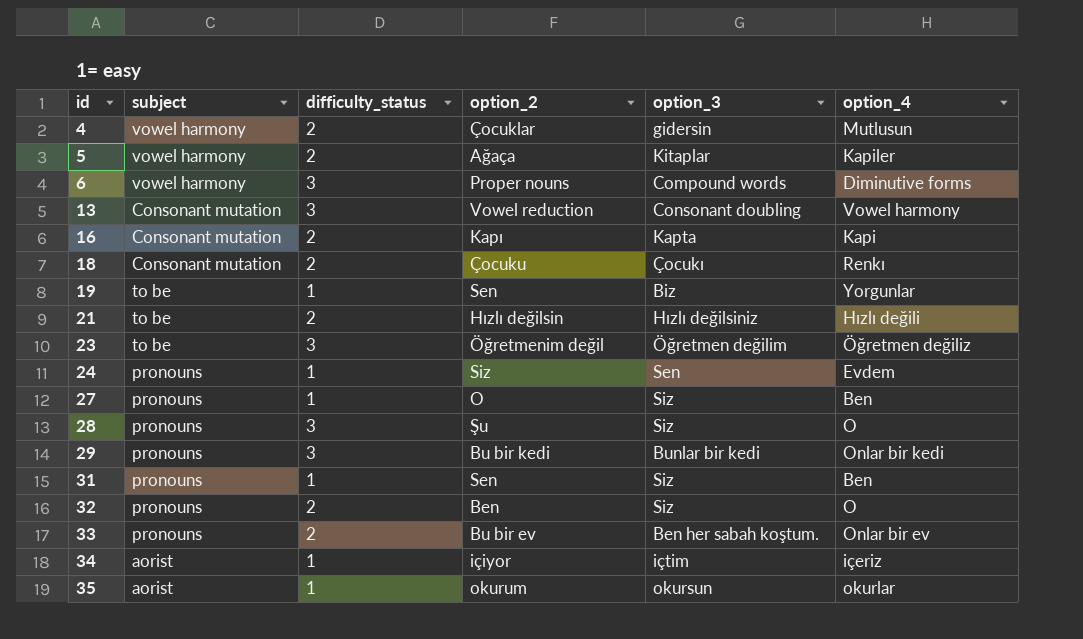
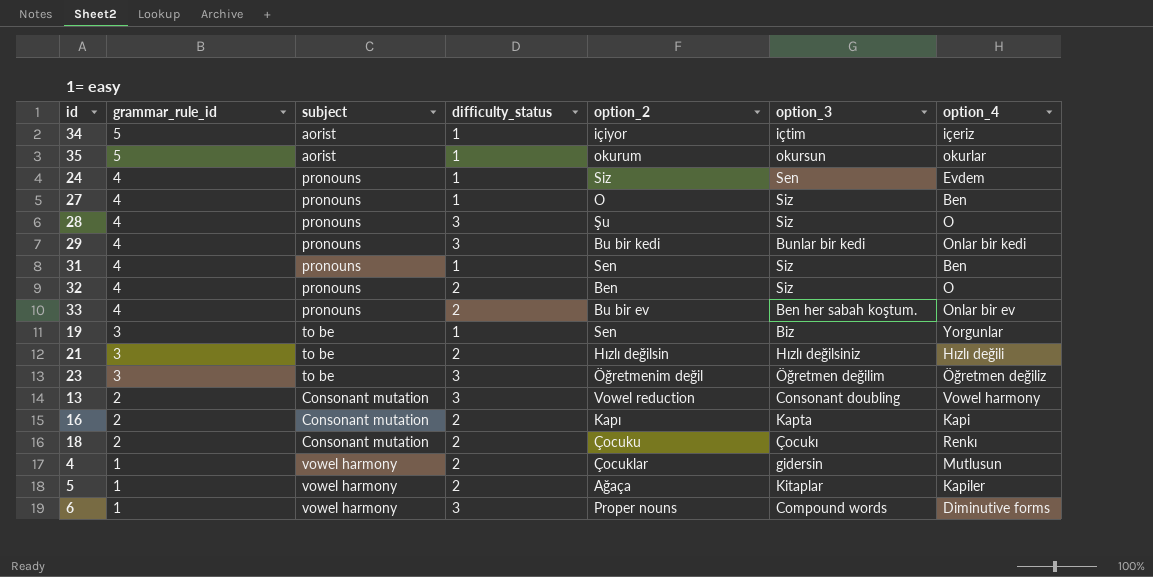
row order: id ascending -> grammar_rule_id descending
column grammar_rule_id | position: none -> 2

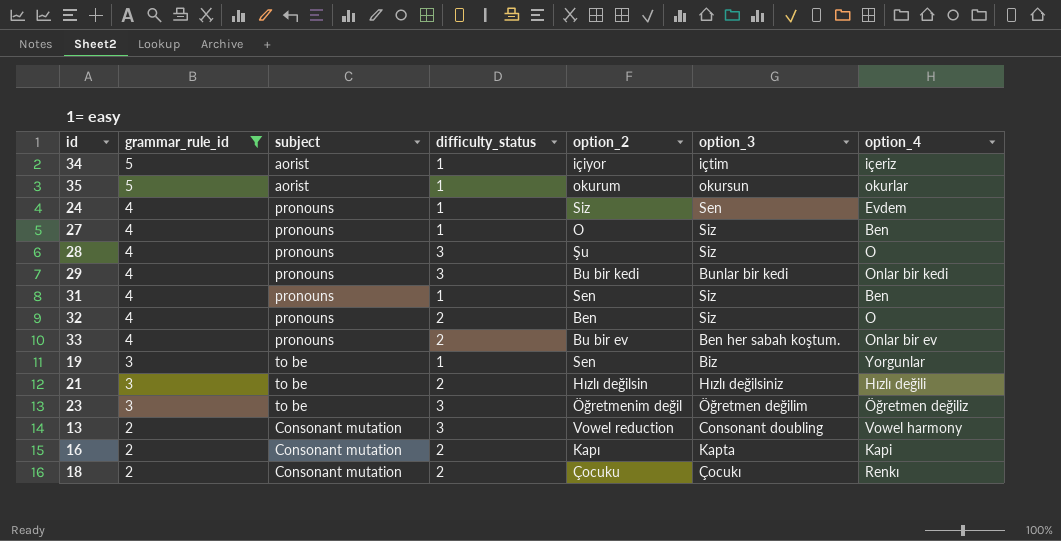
filter: none -> grammar_rule_id != 1

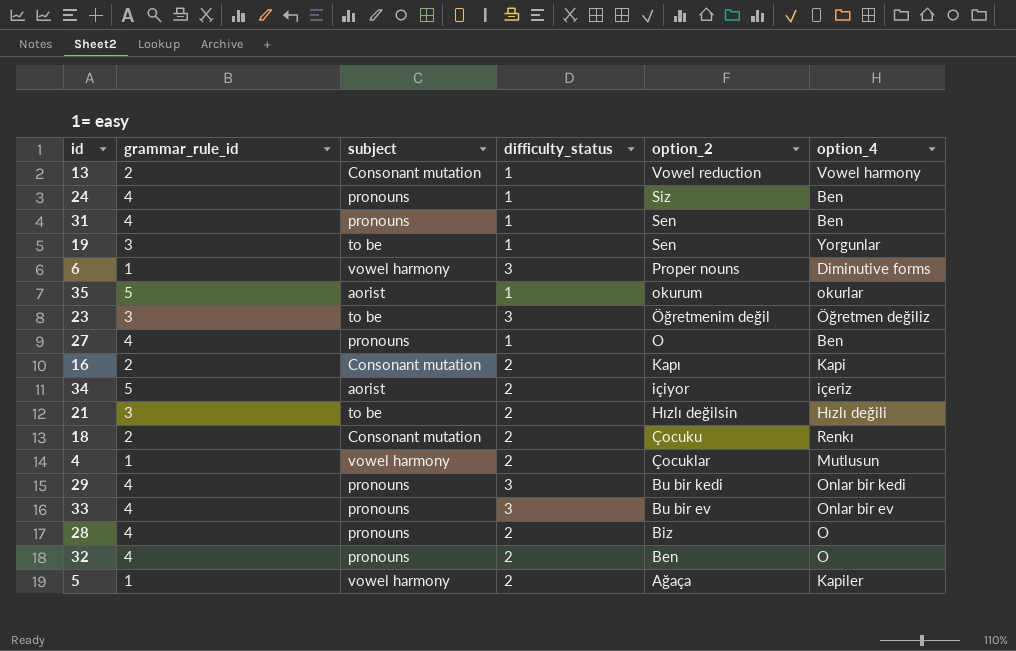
filter: grammar_rule_id != 1 -> none
row order: grammar_rule_id descending -> option_2 descending
column option_3 | position: 6 -> none
13 | difficulty_status: 3 -> 1
24 | option_4: Evdem -> Ben
34 | difficulty_status: 1 -> 2
33 | difficulty_status: 2 -> 3
28 | difficulty_status: 3 -> 2
28 | option_2: Şu -> Biz

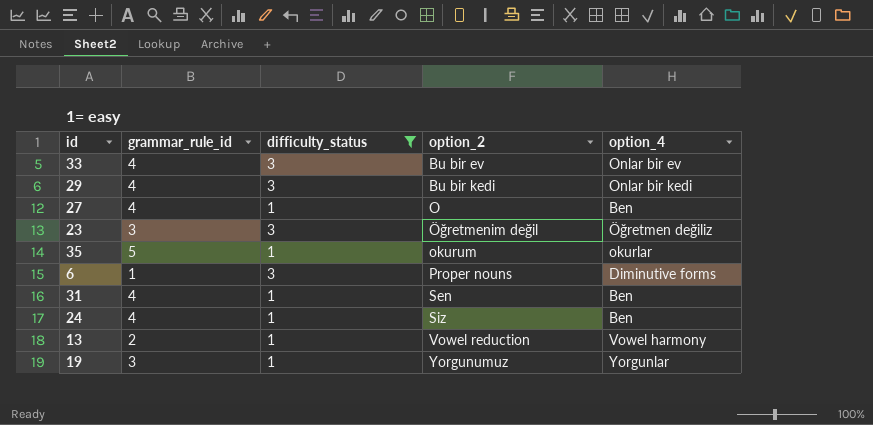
filter: none -> difficulty_status != 2
row order: option_2 descending -> option_2 ascending
column subject | position: 3 -> none
19 | option_2: Sen -> Yorgunumuz

